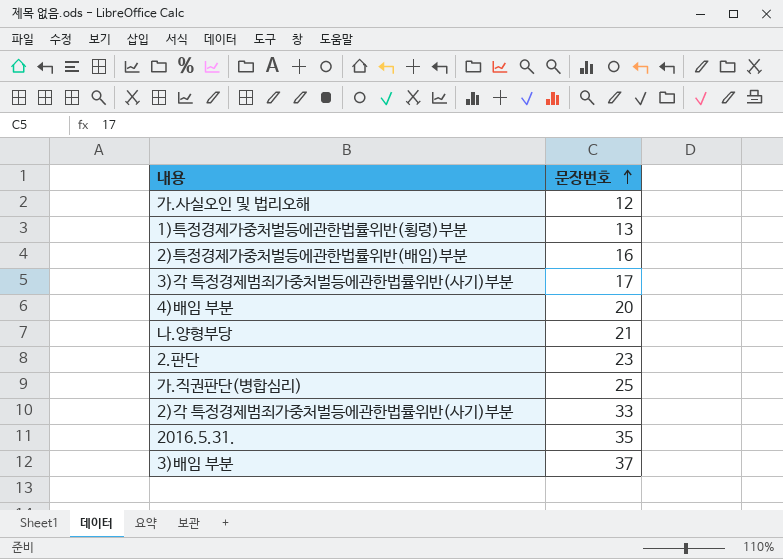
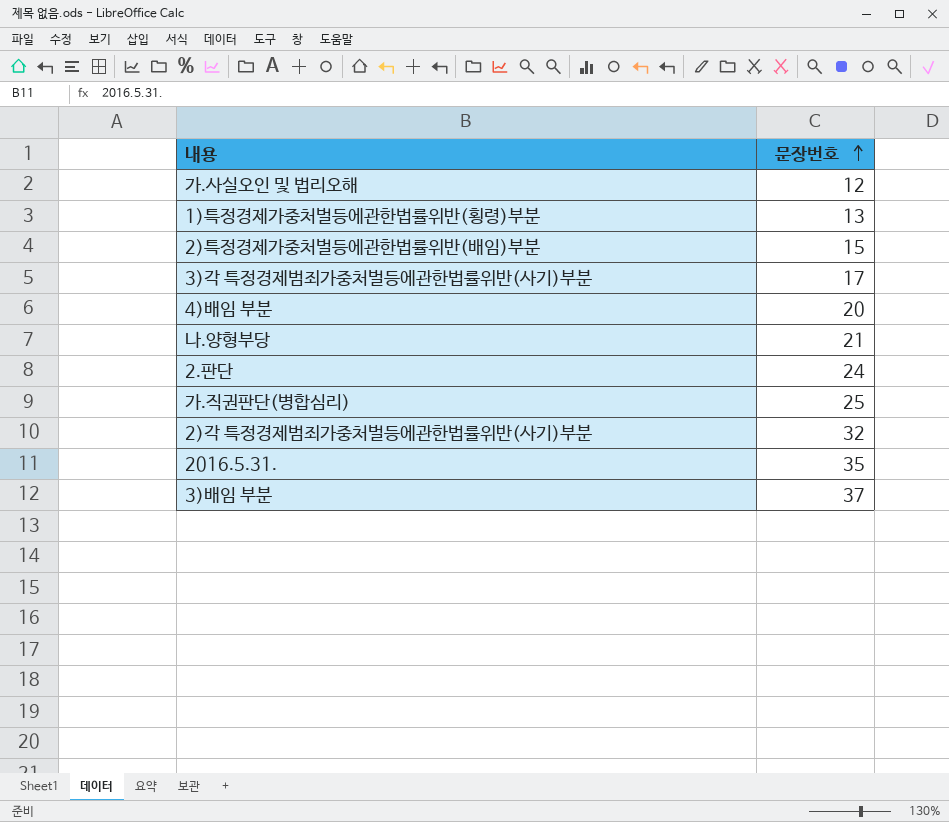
2)특정경제가중처벌등에관한법률위반(배임)부분 | 문장번호: 16 -> 15
2.판단 | 문장번호: 23 -> 24
2)각 특정경제범죄가중처벌등에관한법률위반(사기)부분 | 문장번호: 33 -> 32

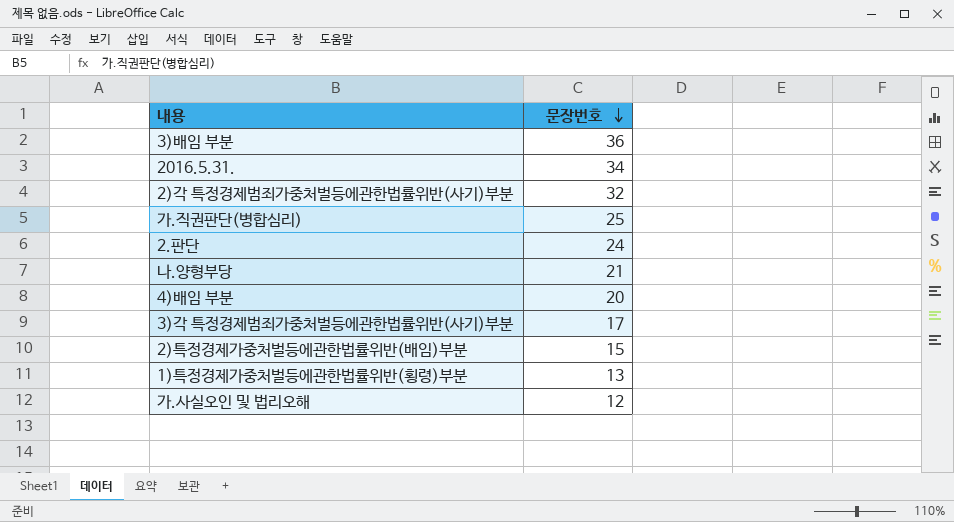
row order: 문장번호 ascending -> 문장번호 descending
3)배임 부분 | 문장번호: 37 -> 36
2016.5.31. | 문장번호: 35 -> 34

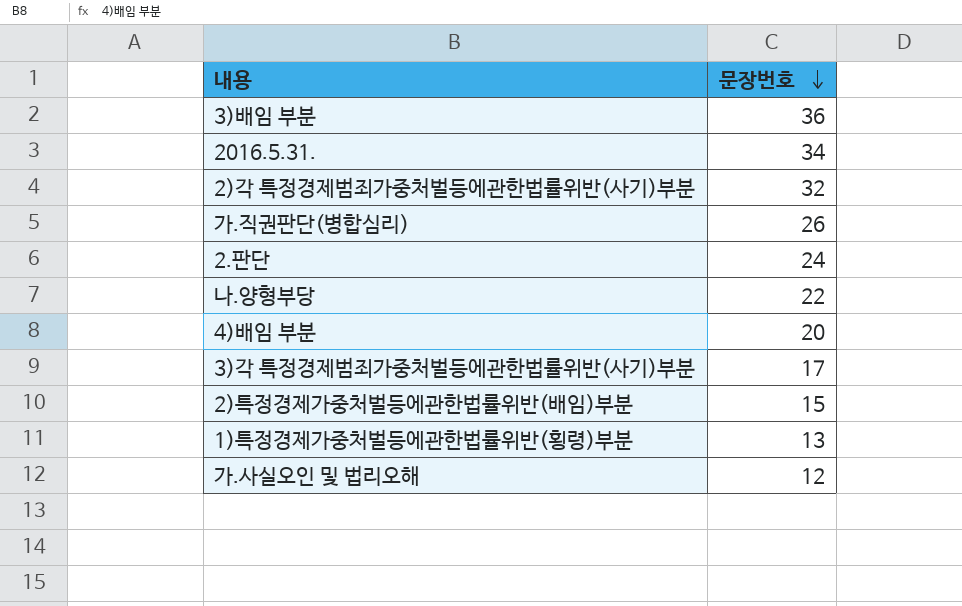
가.직권판단(병합심리) | 문장번호: 25 -> 26
나.양형부당 | 문장번호: 21 -> 22

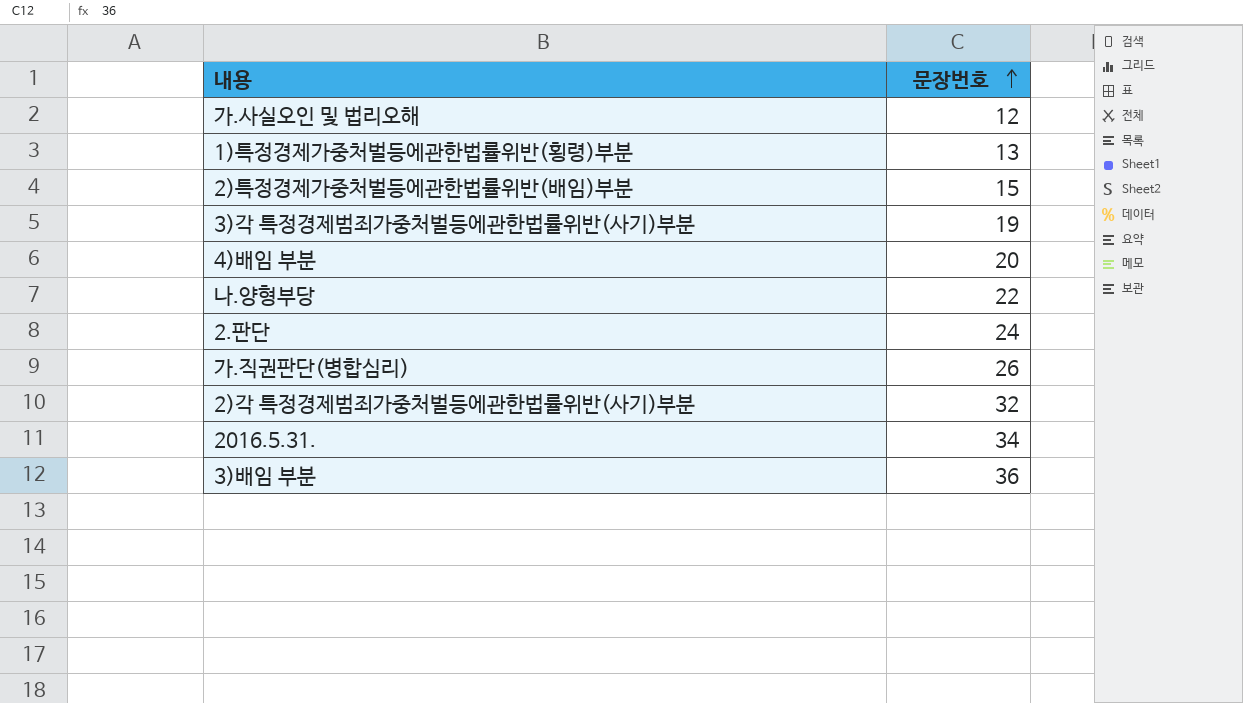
row order: 문장번호 descending -> 문장번호 ascending
3)각 특정경제범죄가중처벌등에관한법률위반(사기)부분 | 문장번호: 17 -> 19

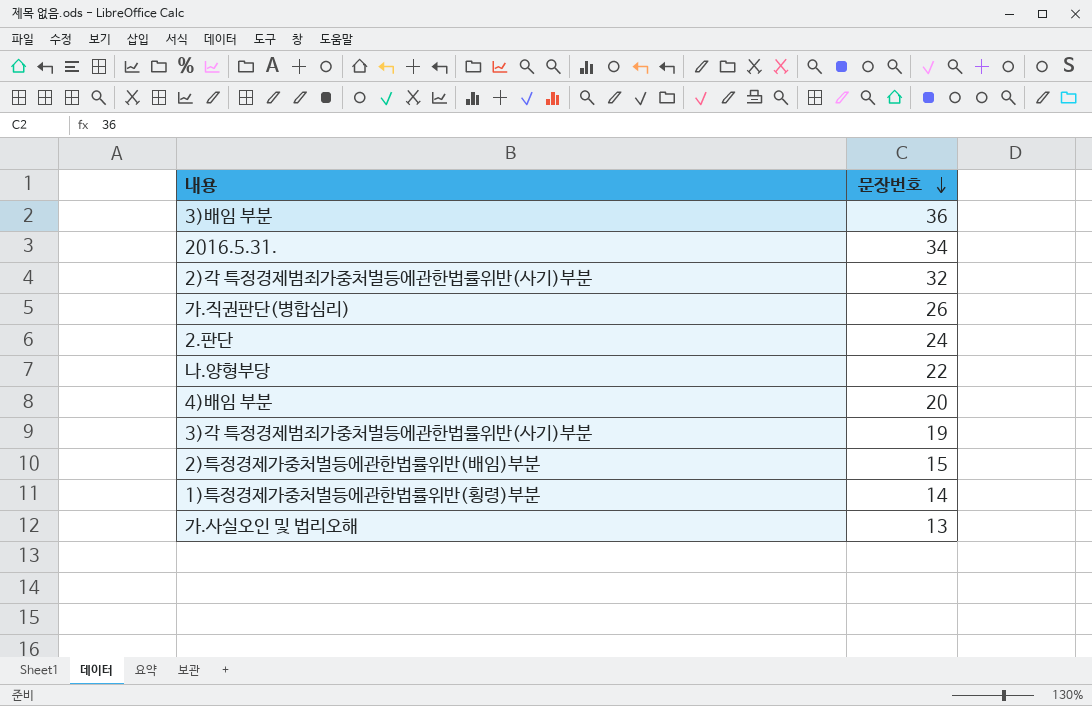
row order: 문장번호 ascending -> 문장번호 descending
1)특정경제가중처벌등에관한법률위반(횡령)부분 | 문장번호: 13 -> 14
가.사실오인 및 법리오해 | 문장번호: 12 -> 13

